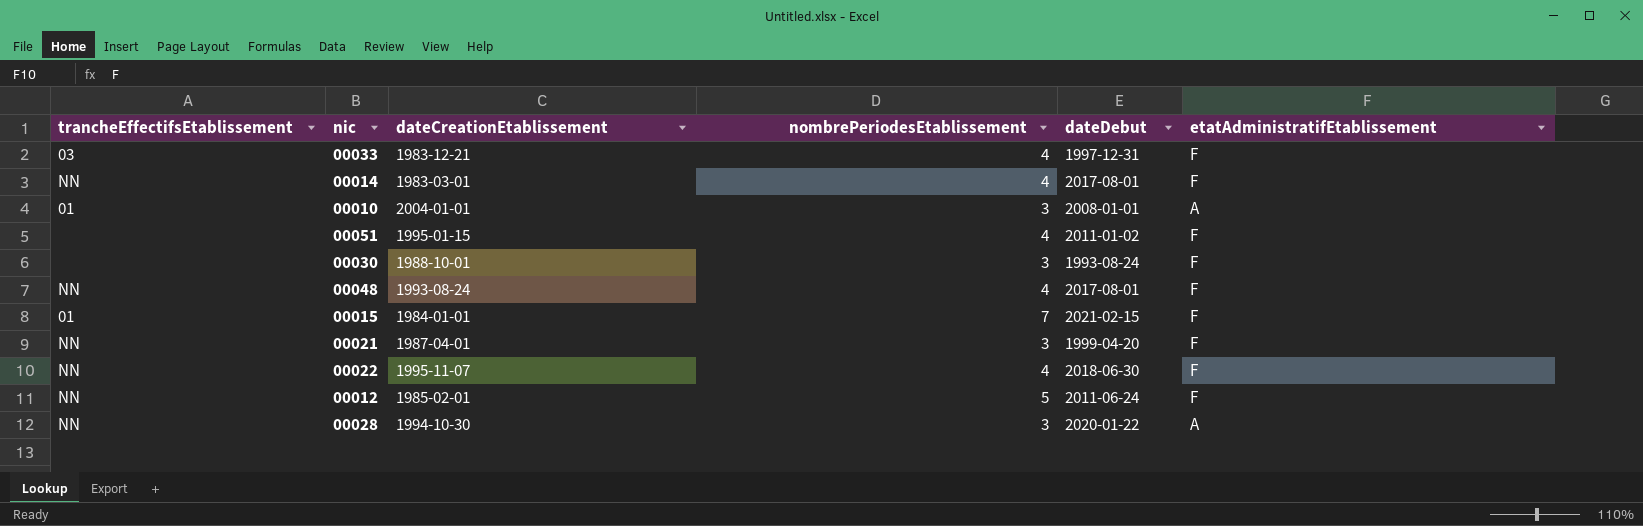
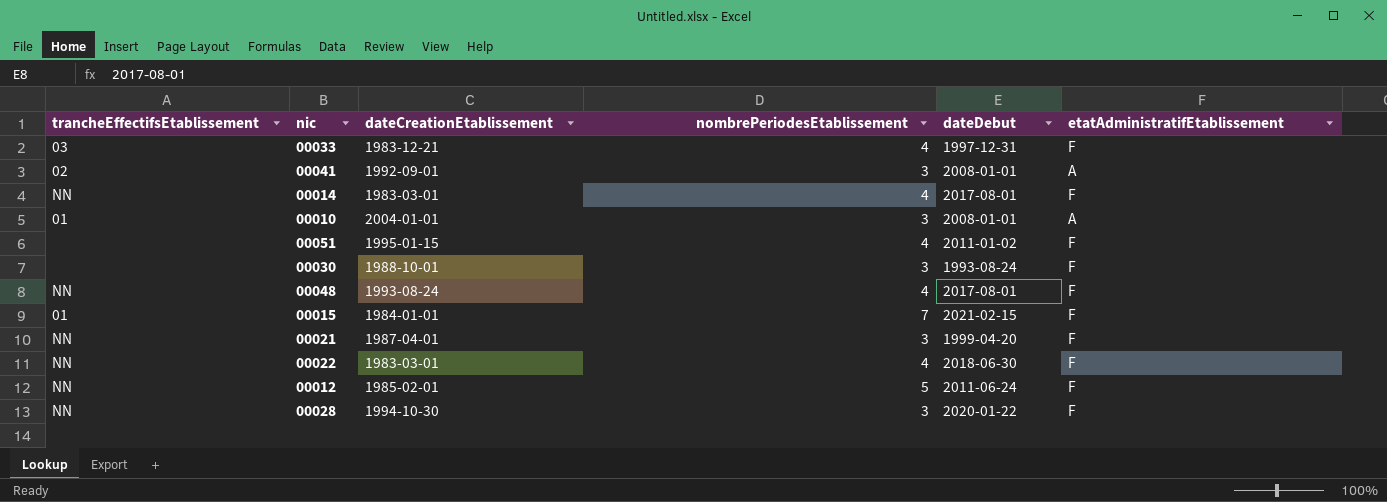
row 00041: none -> 02 | 1992-09-01 | 3 | 2008-01-01 | A
00022 | dateCreationEtablissement: 1995-11-07 -> 1983-03-01
00028 | etatAdministratifEtablissement: A -> F

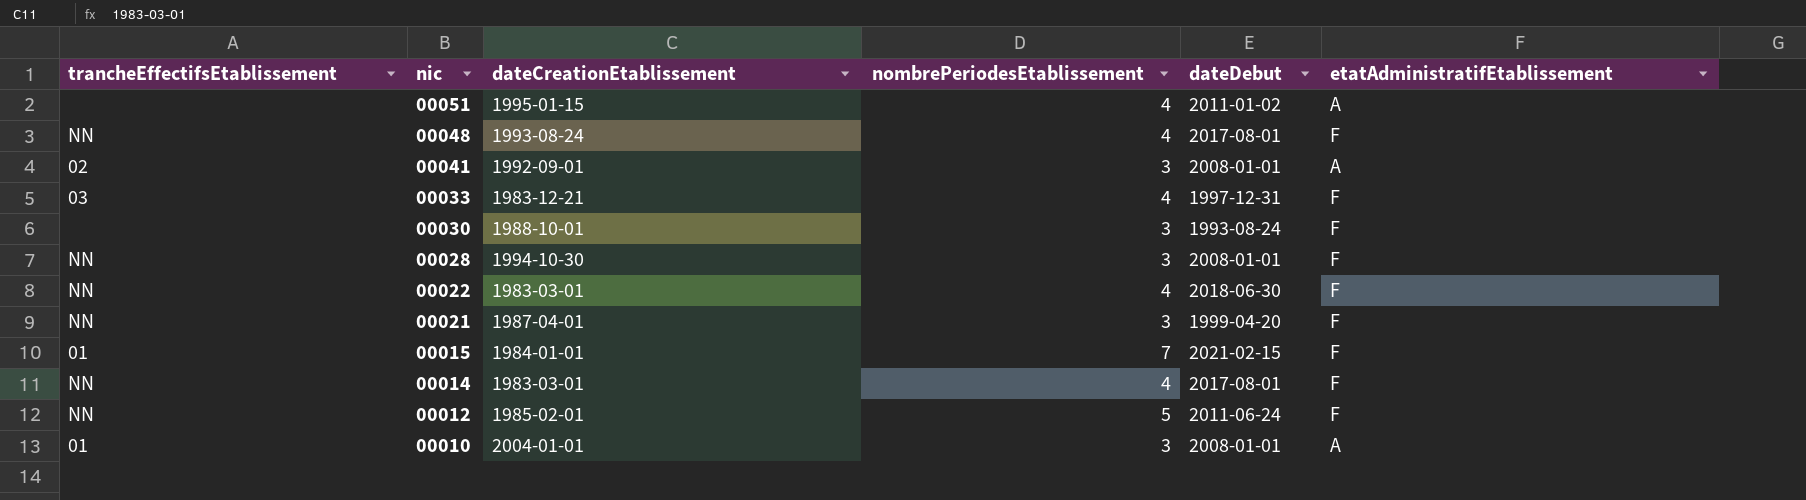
row order: none -> nic descending
00051 | etatAdministratifEtablissement: F -> A
00028 | dateDebut: 2020-01-22 -> 2008-01-01

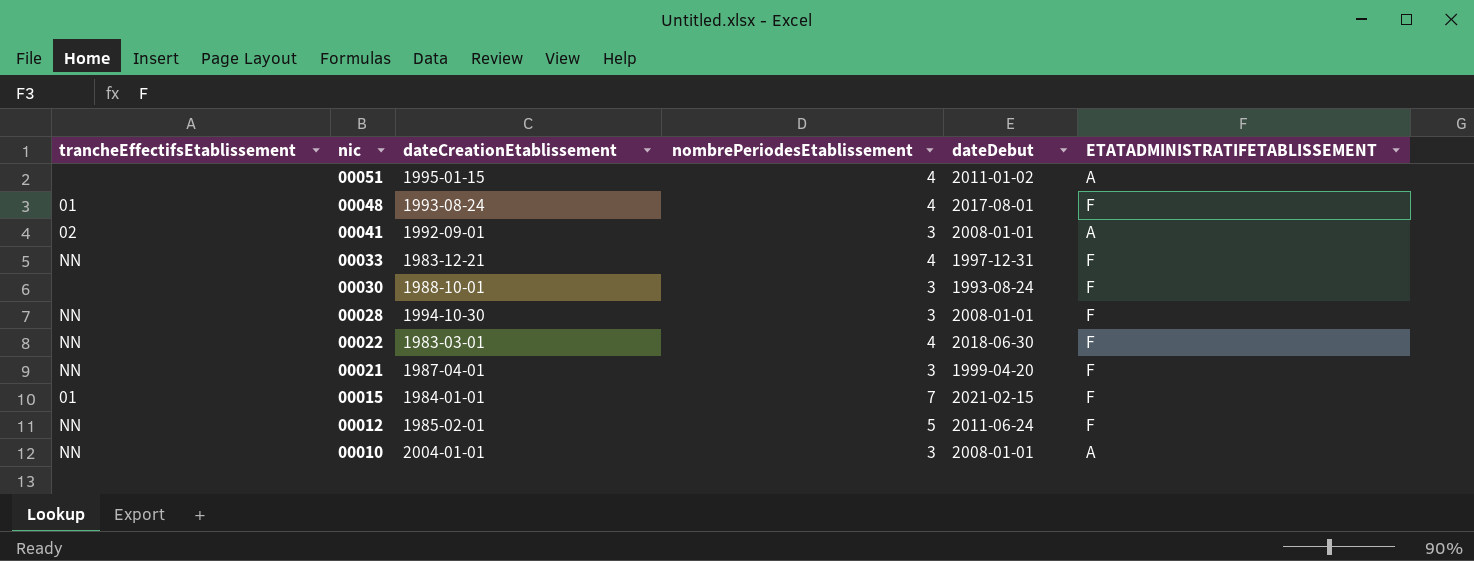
column name: etatAdministratifEtablissement -> ETATADMINISTRATIFETABLISSEMENT
row 00014: NN | 1983-03-01 | 4 | 2017-08-01 | F -> none
00048 | trancheEffectifsEtablissement: NN -> 01
00033 | trancheEffectifsEtablissement: 03 -> NN
00010 | trancheEffectifsEtablissement: 01 -> NN

